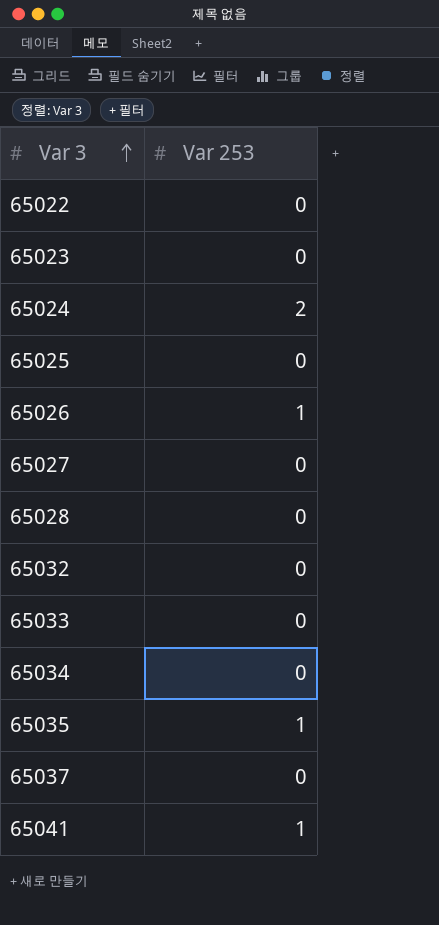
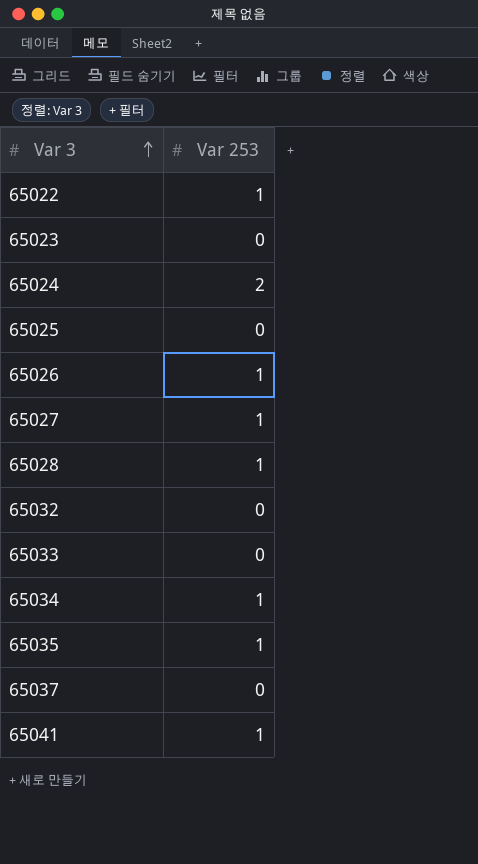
65022 | Var 253: 0 -> 1
65027 | Var 253: 0 -> 1
65028 | Var 253: 0 -> 1
65034 | Var 253: 0 -> 1

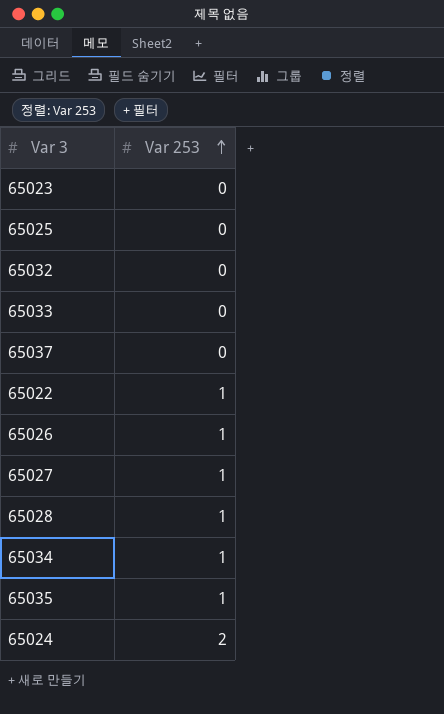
row order: Var 3 ascending -> Var 253 ascending
row 65041: 1 -> none

